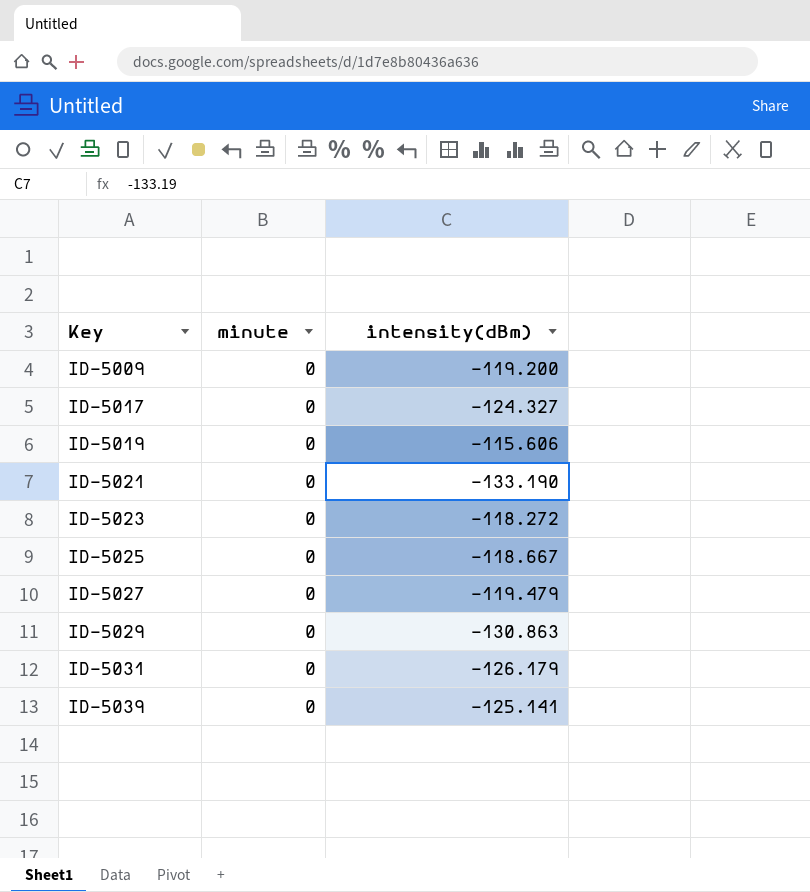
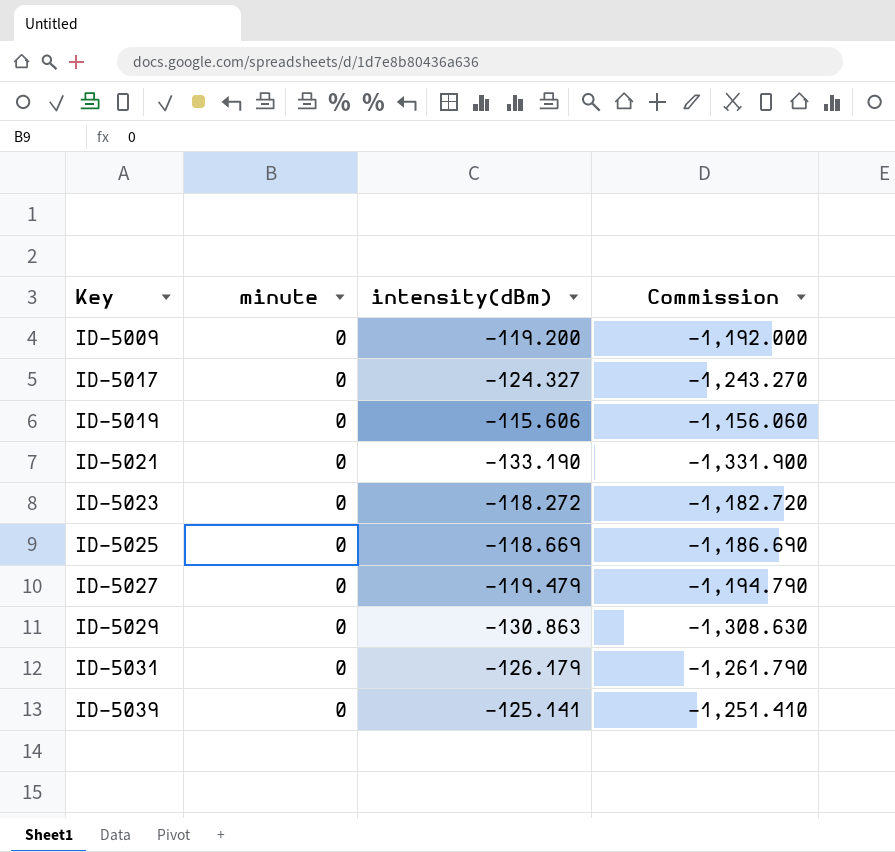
column Commission | formula: none -> [intensity(dBm)] * 10
ID-5025 | intensity(dBm): -118.667 -> -118.669

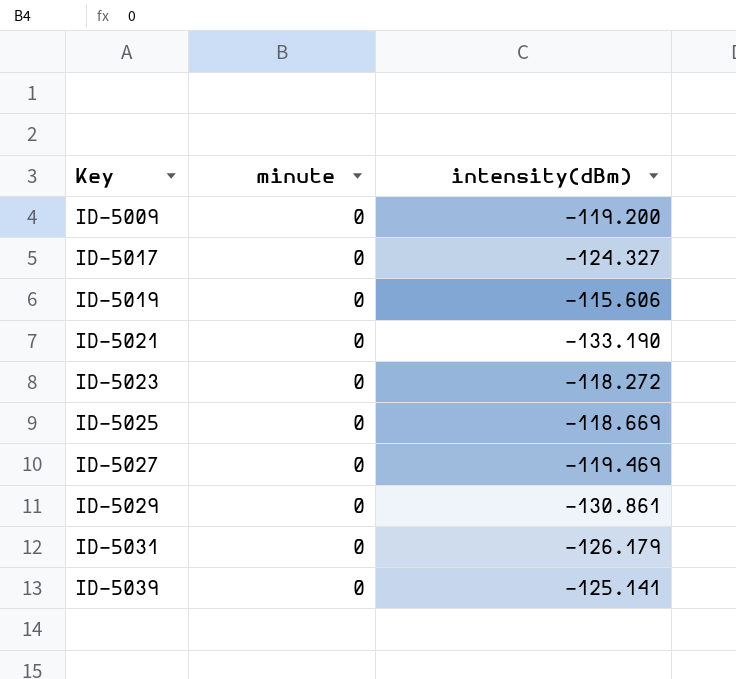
column Commission | formula: [intensity(dBm)] * 10 -> none
ID-5027 | intensity(dBm): -119.479 -> -119.469
ID-5029 | intensity(dBm): -130.863 -> -130.861

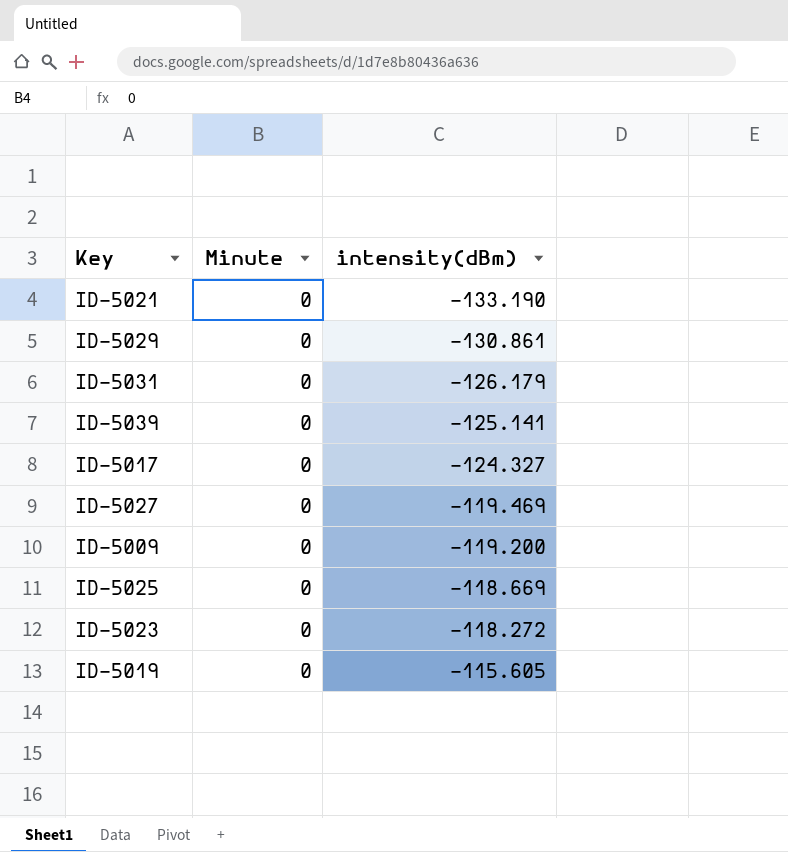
row order: Key ascending -> intensity(dBm) ascending
column name: minute -> Minute
ID-5019 | intensity(dBm): -115.606 -> -115.605

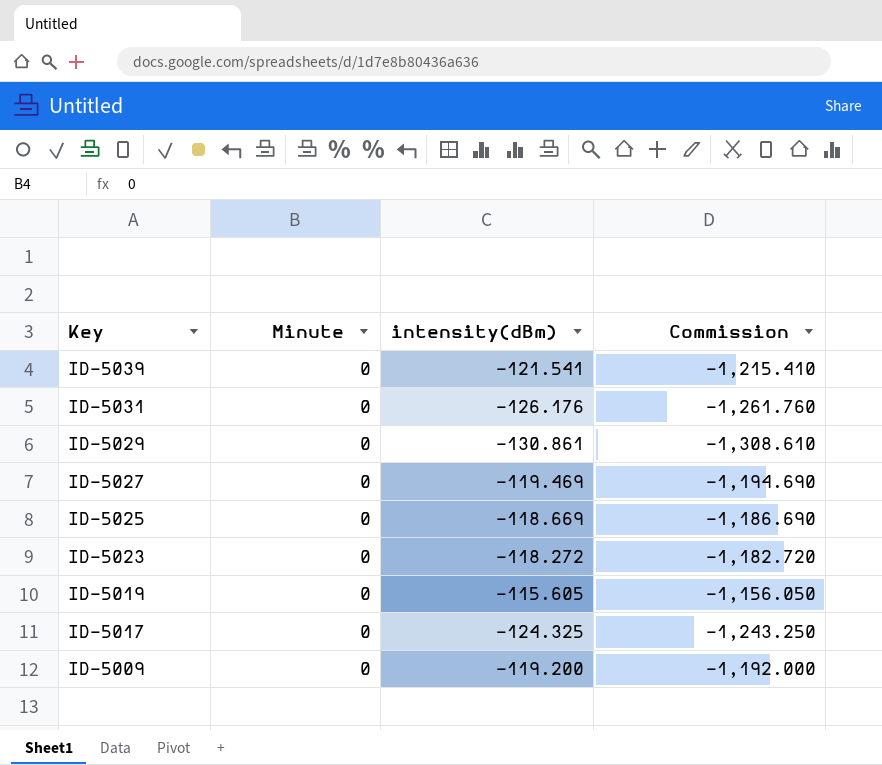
row order: intensity(dBm) ascending -> Key descending
column Commission | formula: none -> [intensity(dBm)] * 10
row ID-5021: 0 | -133.190 -> none
ID-5039 | intensity(dBm): -125.141 -> -121.541
ID-5031 | intensity(dBm): -126.179 -> -126.176
ID-5017 | intensity(dBm): -124.327 -> -124.325

